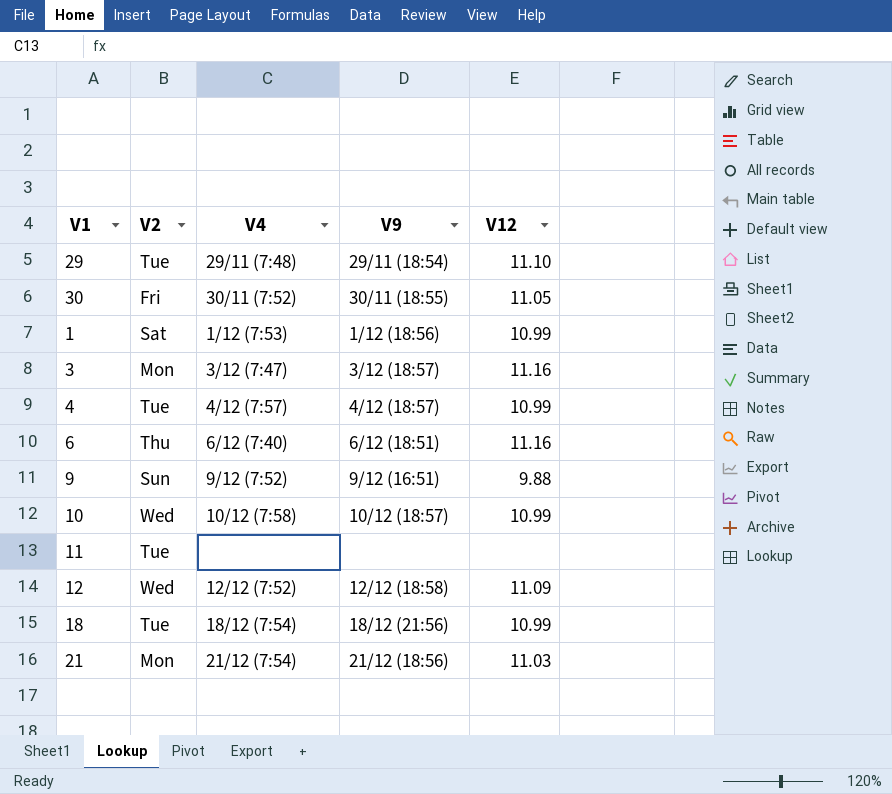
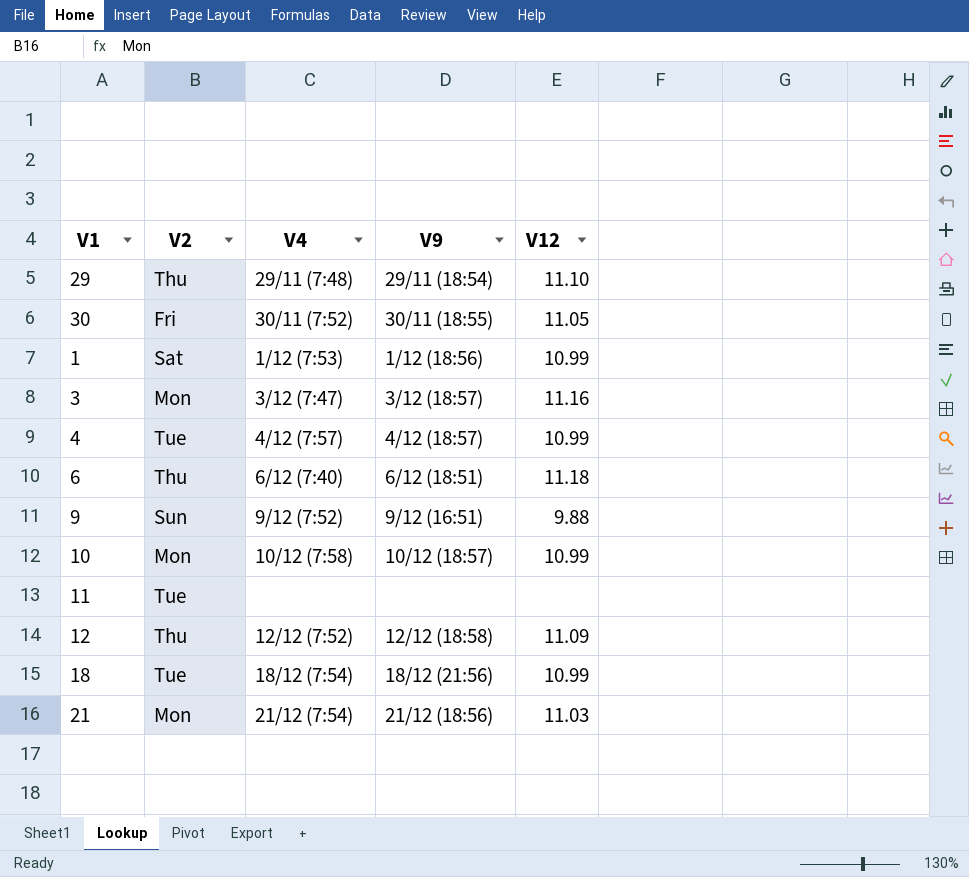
29 | V2: Tue -> Thu
6 | V12: 11.16 -> 11.18
10 | V2: Wed -> Mon
12 | V2: Wed -> Thu

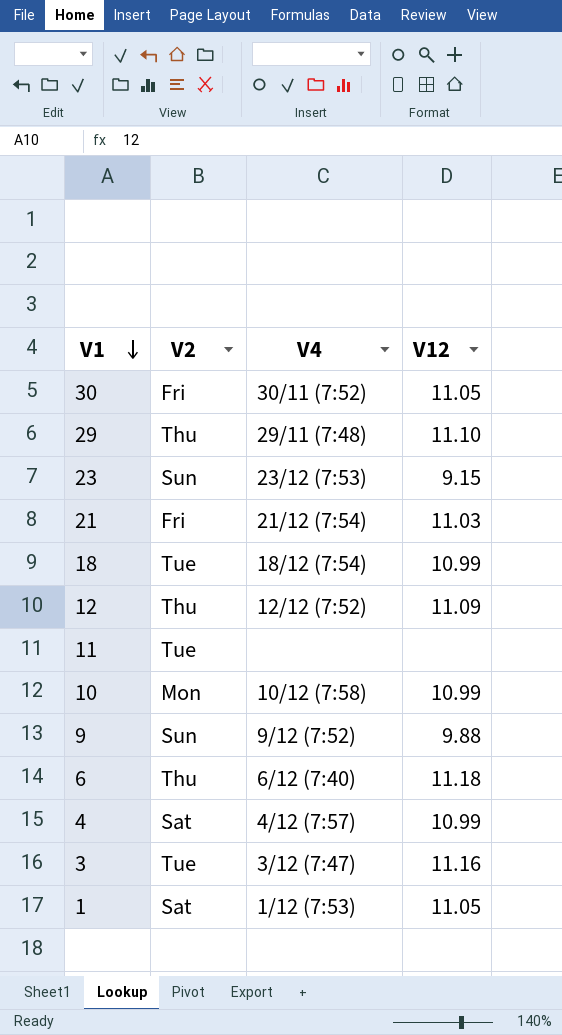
row order: none -> V1 descending
column V9 | position: 4 -> none
row 23: none -> Sun | 23/12 (7:53) | 9.15
21 | V2: Mon -> Fri
4 | V2: Tue -> Sat
3 | V2: Mon -> Tue
1 | V12: 10.99 -> 11.05

